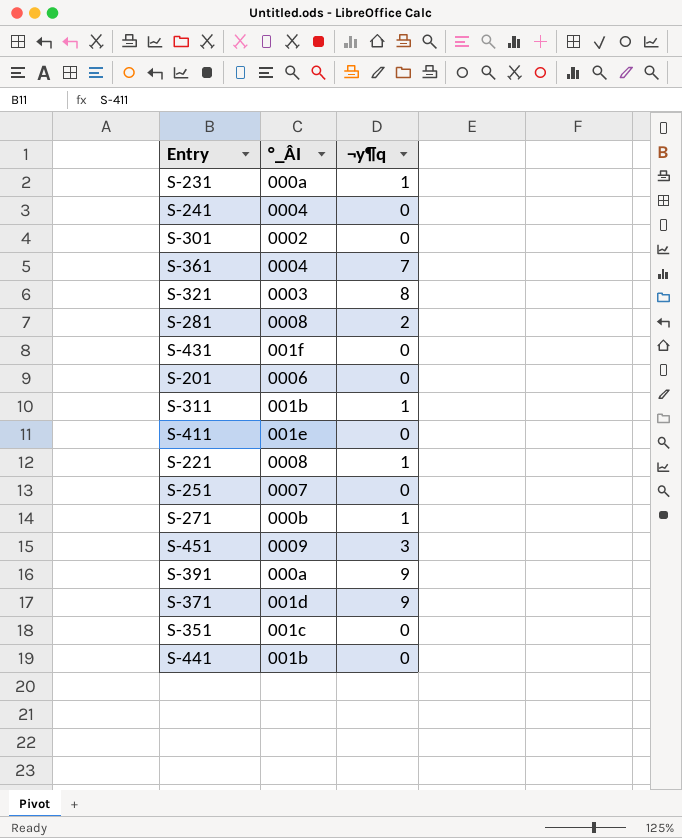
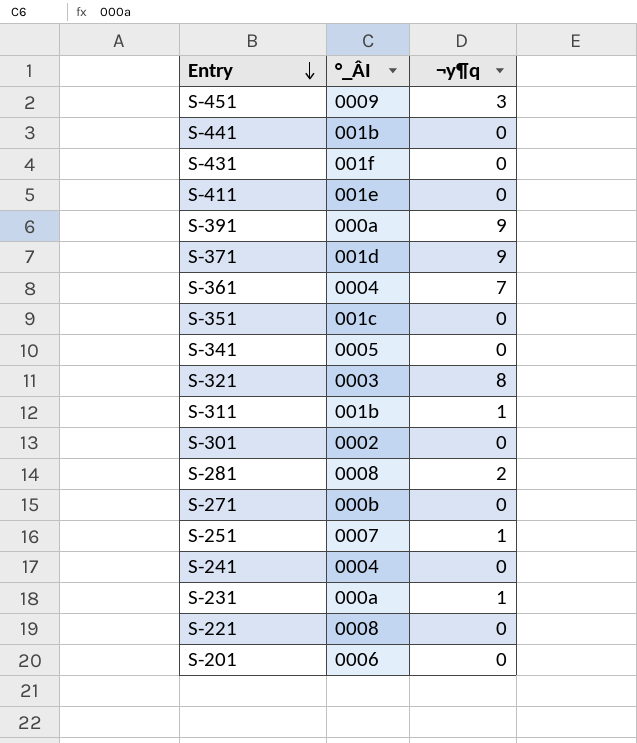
row order: none -> Entry descending
row S-341: none -> 0005 | 0
S-271 | ¬y¶q: 1 -> 0
S-251 | ¬y¶q: 0 -> 1
S-221 | ¬y¶q: 1 -> 0

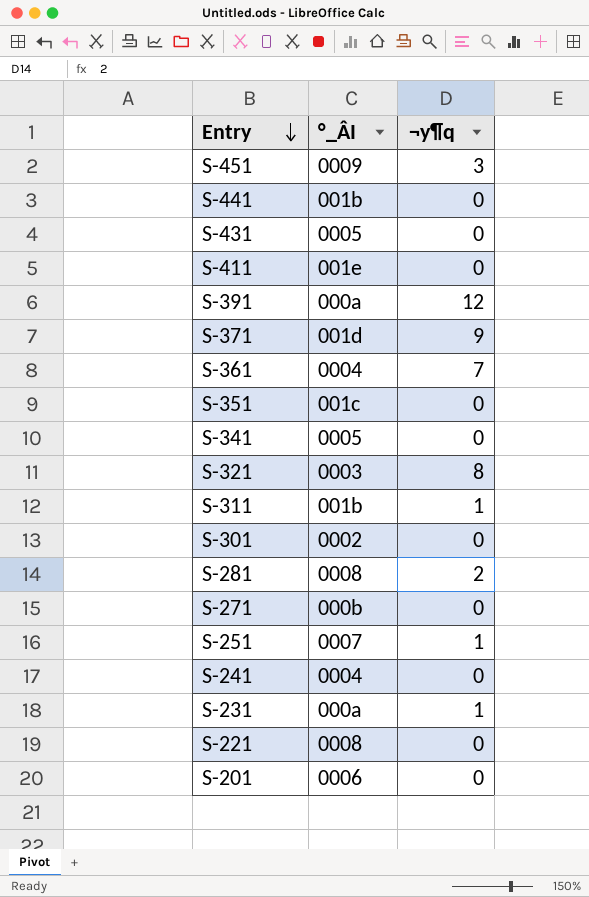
S-431 | °_ÂI: 001f -> 0005
S-391 | ¬y¶q: 9 -> 12

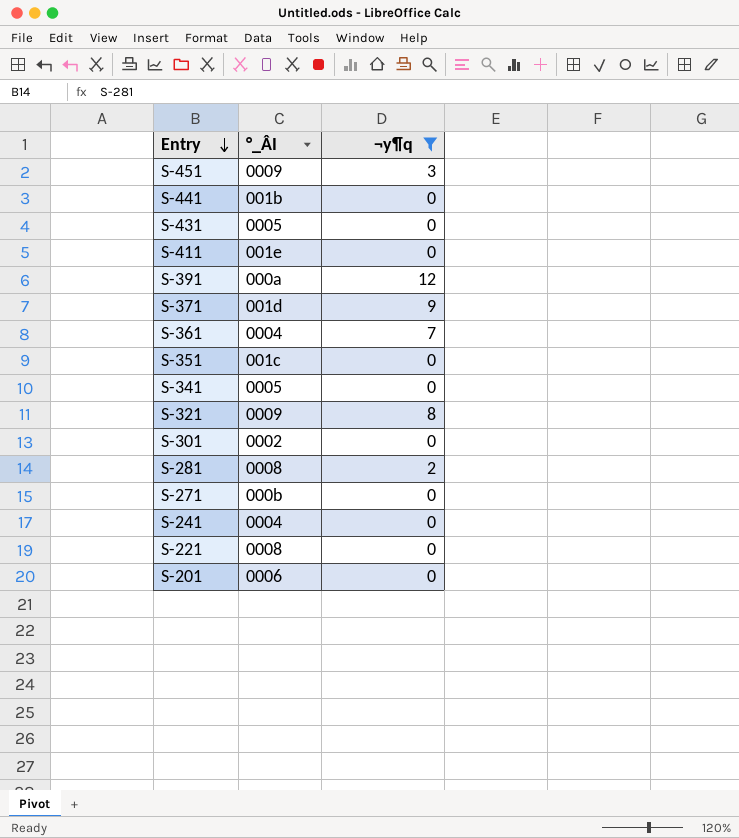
filter: none -> ¬y¶q != 1
S-321 | °_ÂI: 0003 -> 0009

